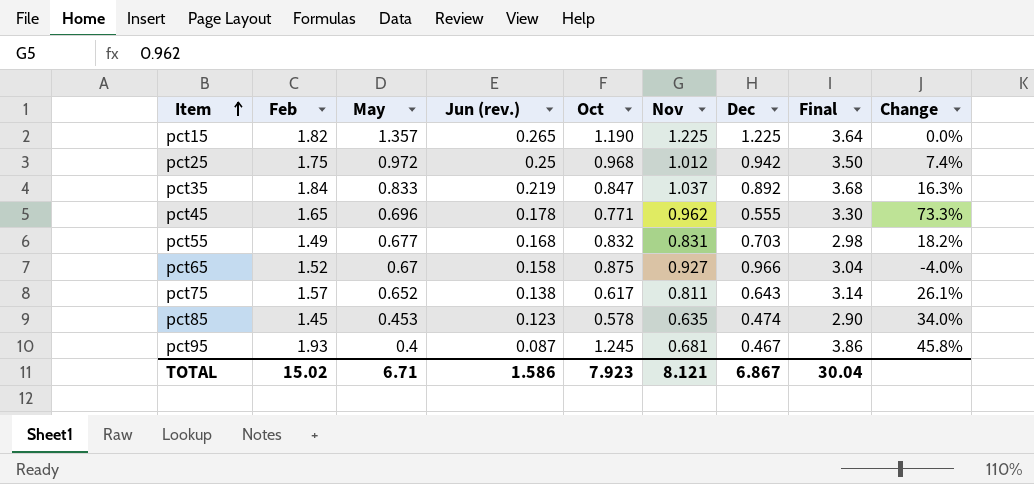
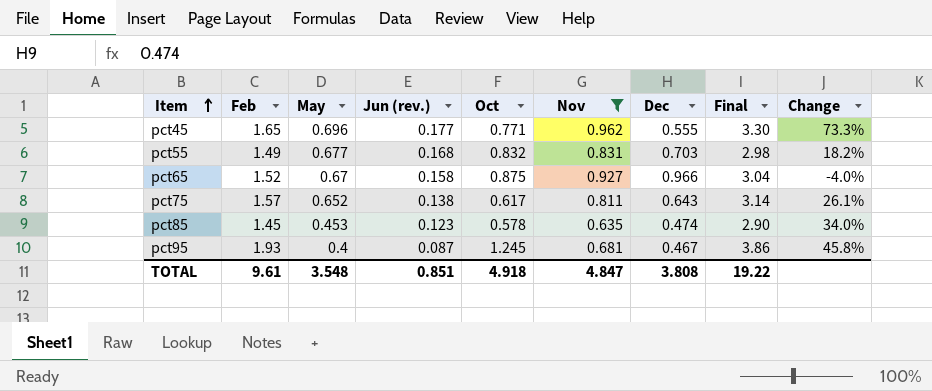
filter: none -> Nov <= 0.962
pct45 | Jun (rev.): 0.178 -> 0.177
TOTAL | Feb: 15.02 -> 9.61
TOTAL | May: 6.71 -> 3.548
TOTAL | Jun (rev.): 1.586 -> 0.851
TOTAL | Oct: 7.923 -> 4.918
TOTAL | Nov: 8.121 -> 4.847
TOTAL | Dec: 6.867 -> 3.808
TOTAL | Final: 30.04 -> 19.22

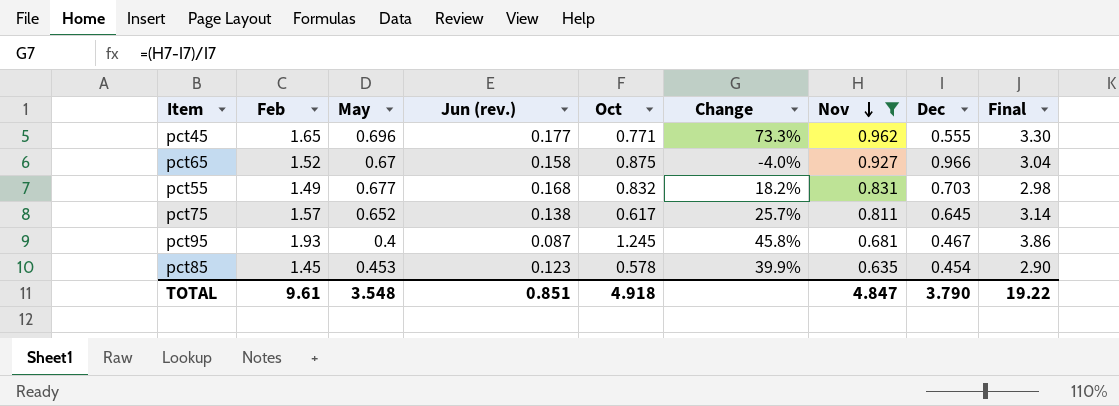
row order: Item ascending -> Nov descending
column Change | position: 9 -> 6
pct75 | Change: 26.1% -> 25.7%
pct75 | Dec: 0.643 -> 0.645
pct85 | Change: 34.0% -> 39.9%
pct85 | Dec: 0.474 -> 0.454
TOTAL | Dec: 3.808 -> 3.790

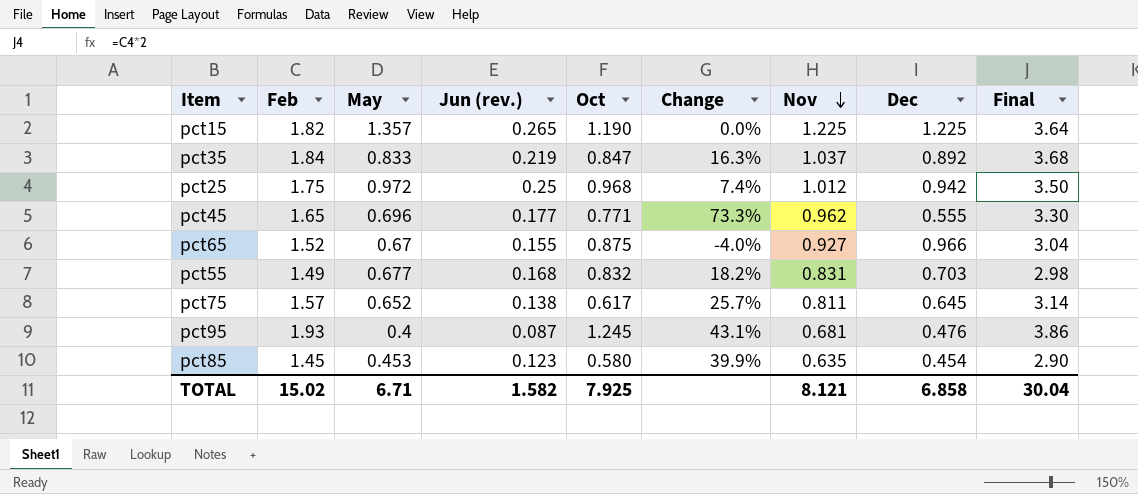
filter: Nov <= 0.962 -> none
pct65 | Jun (rev.): 0.158 -> 0.155
pct95 | Change: 45.8% -> 43.1%
pct95 | Dec: 0.467 -> 0.476
pct85 | Oct: 0.578 -> 0.580
TOTAL | Feb: 9.61 -> 15.02
TOTAL | May: 3.548 -> 6.71
TOTAL | Jun (rev.): 0.851 -> 1.582
TOTAL | Oct: 4.918 -> 7.925
TOTAL | Nov: 4.847 -> 8.121
TOTAL | Dec: 3.790 -> 6.858
TOTAL | Final: 19.22 -> 30.04

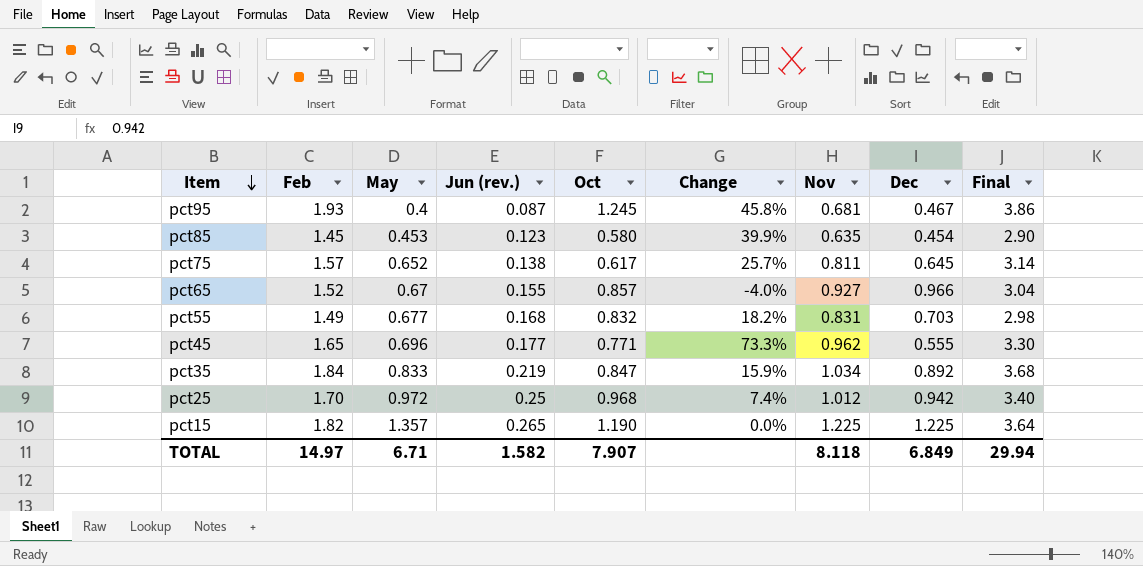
row order: Nov descending -> Item descending
pct95 | Change: 43.1% -> 45.8%
pct95 | Dec: 0.476 -> 0.467
pct65 | Oct: 0.875 -> 0.857
pct35 | Change: 16.3% -> 15.9%
pct35 | Nov: 1.037 -> 1.034
pct25 | Feb: 1.75 -> 1.70
pct25 | Final: 3.50 -> 3.40
TOTAL | Feb: 15.02 -> 14.97
TOTAL | Oct: 7.925 -> 7.907
TOTAL | Nov: 8.121 -> 8.118
TOTAL | Dec: 6.858 -> 6.849
TOTAL | Final: 30.04 -> 29.94

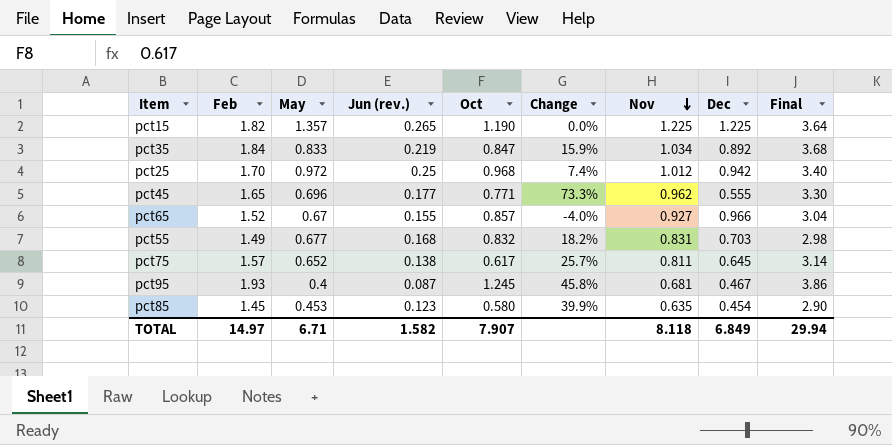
row order: Item descending -> Nov descending

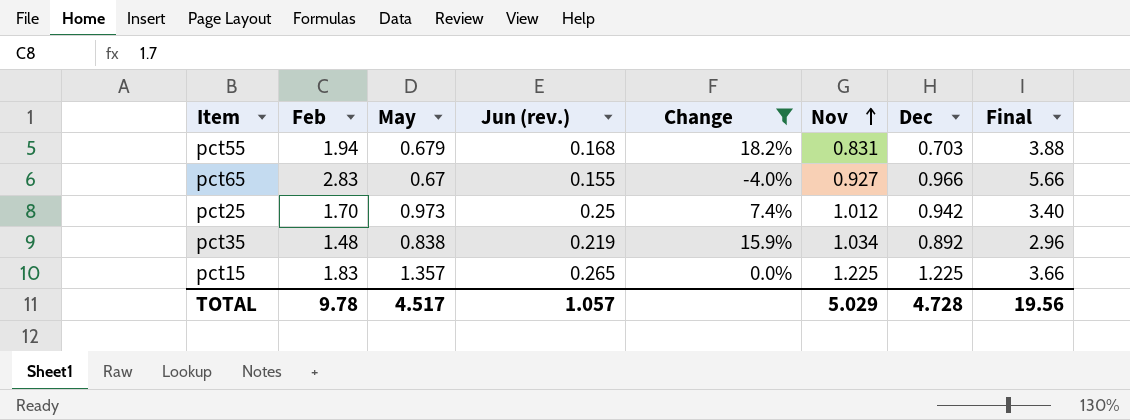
filter: none -> Change <= 18.2%
row order: Nov descending -> Nov ascending
column Oct | position: 5 -> none
pct55 | Feb: 1.49 -> 1.94
pct55 | May: 0.677 -> 0.679
pct55 | Final: 2.98 -> 3.88
pct65 | Feb: 1.52 -> 2.83
pct65 | Final: 3.04 -> 5.66
pct25 | May: 0.972 -> 0.973
pct35 | Feb: 1.84 -> 1.48
pct35 | May: 0.833 -> 0.838
pct35 | Final: 3.68 -> 2.96
pct15 | Feb: 1.82 -> 1.83
pct15 | Final: 3.64 -> 3.66
TOTAL | Feb: 14.97 -> 9.78
TOTAL | May: 6.71 -> 4.517
TOTAL | Jun (rev.): 1.582 -> 1.057
TOTAL | Nov: 8.118 -> 5.029
TOTAL | Dec: 6.849 -> 4.728
TOTAL | Final: 29.94 -> 19.56

